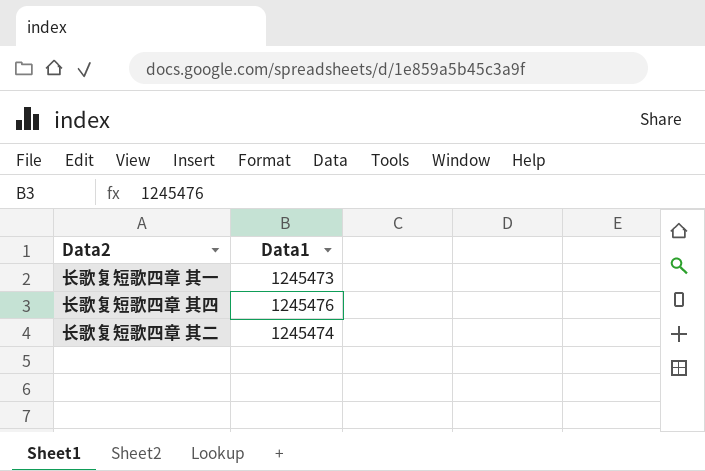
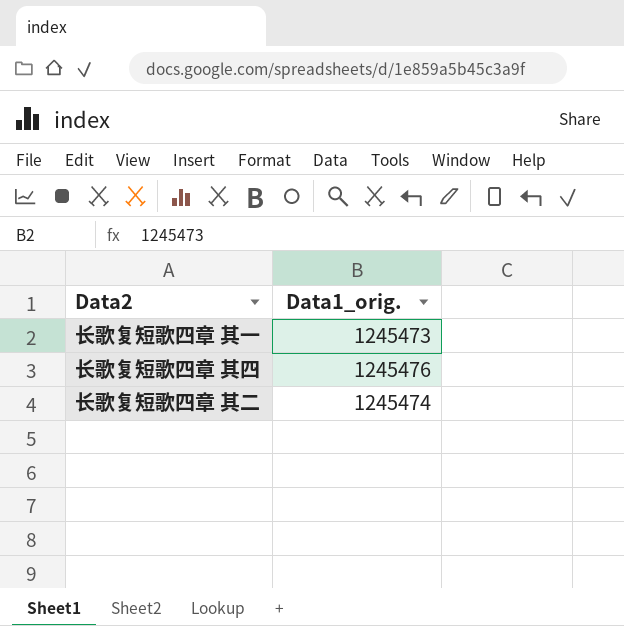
column name: Data1 -> Data1_orig.

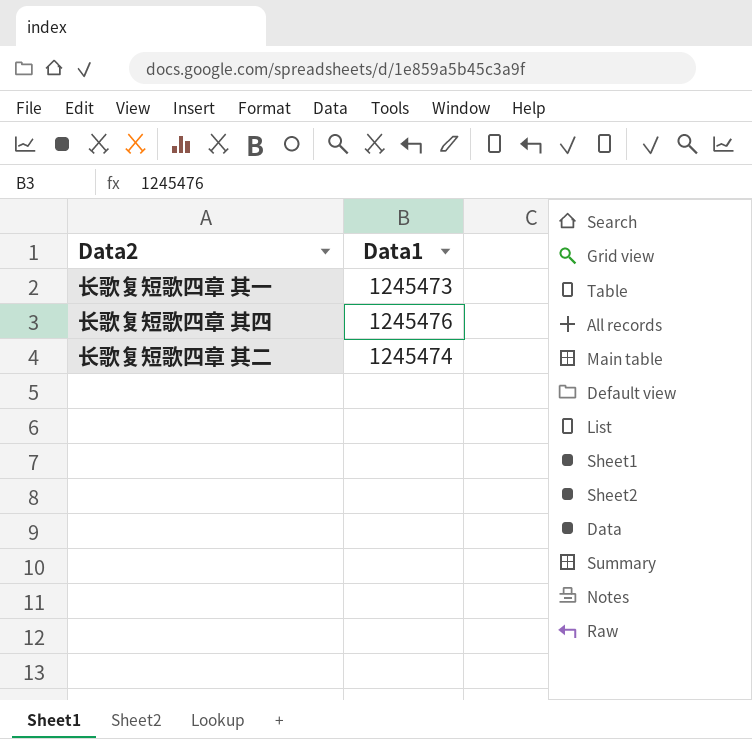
column name: Data1_orig. -> Data1

